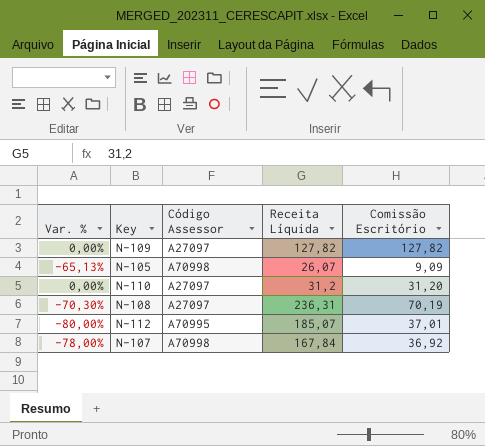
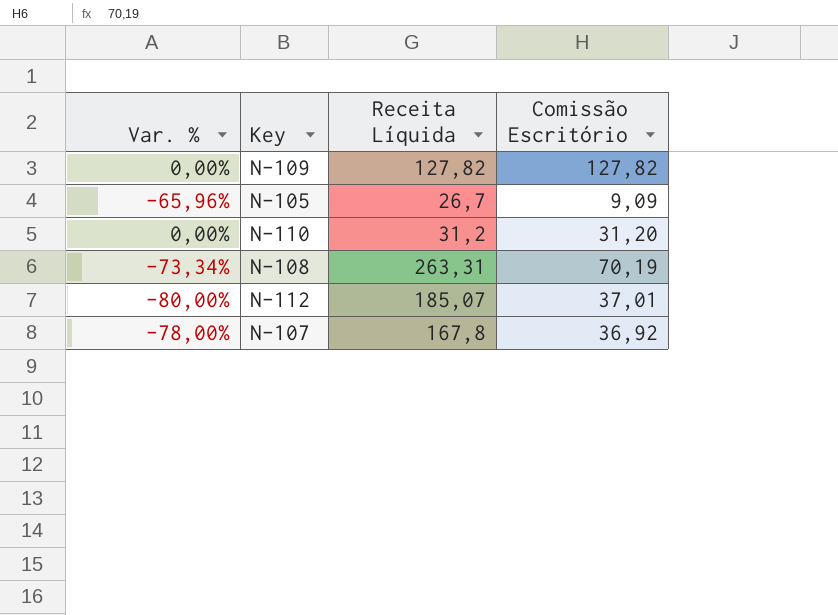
column Código Assessor | position: 3 -> none
N-105 | Var. %: -65,13% -> -65,96%
N-105 | Receita Líquida: 26,07 -> 26,7
N-108 | Var. %: -70,30% -> -73,34%
N-108 | Receita Líquida: 236,31 -> 263,31
N-107 | Receita Líquida: 167,84 -> 167,8

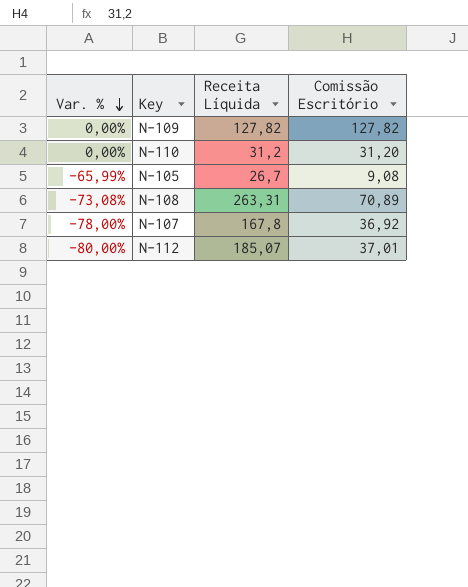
row order: none -> Var. % descending
N-105 | Var. %: -65,96% -> -65,99%
N-105 | Comissão Escritório: 9,09 -> 9,08
N-108 | Var. %: -73,34% -> -73,08%
N-108 | Comissão Escritório: 70,19 -> 70,89

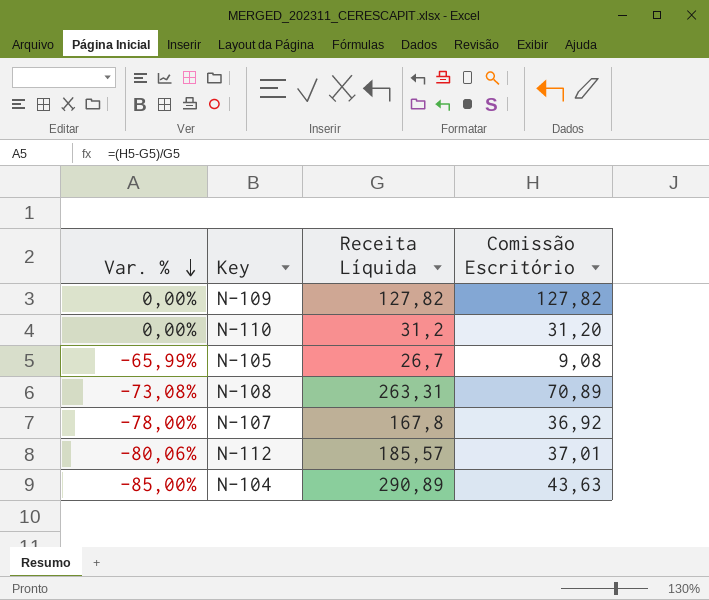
N-112 | Var. %: -80,00% -> -80,06%
N-112 | Receita Líquida: 185,07 -> 185,57
row N-104: none -> -85,00% | 290,89 | 43,63

